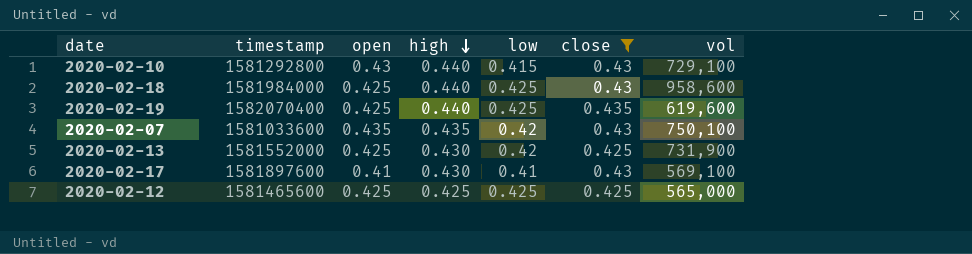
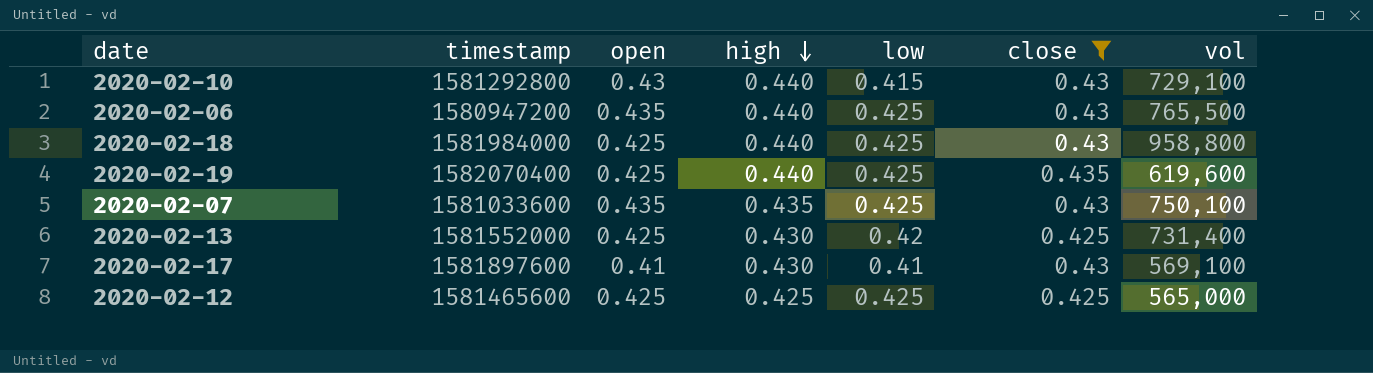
row 2020-02-06: none -> 1580947200 | 0.435 | 0.440 | 0.425 | 0.43 | 765,500
2020-02-18 | vol: 958,600 -> 958,800
2020-02-07 | low: 0.42 -> 0.425
2020-02-13 | vol: 731,900 -> 731,400

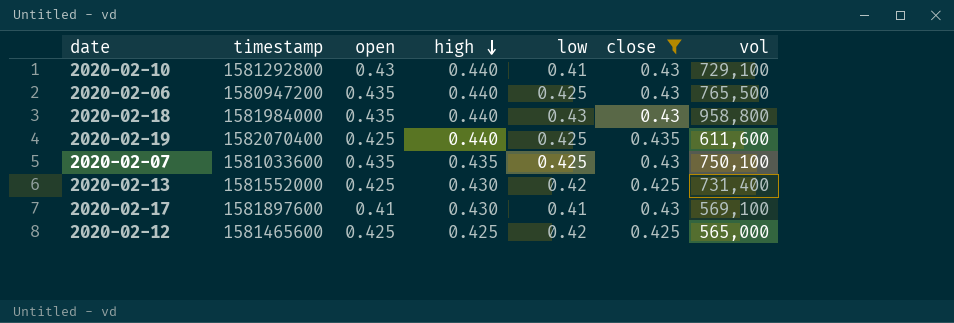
2020-02-10 | low: 0.415 -> 0.41
2020-02-18 | open: 0.425 -> 0.435
2020-02-18 | low: 0.425 -> 0.43
2020-02-19 | vol: 619,600 -> 611,600
2020-02-12 | low: 0.425 -> 0.42

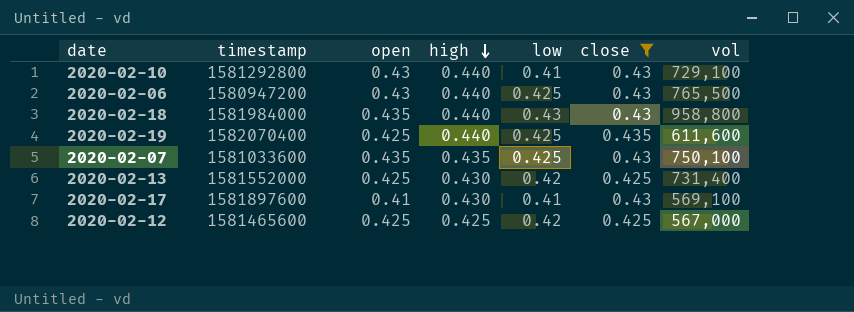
2020-02-06 | open: 0.435 -> 0.43
2020-02-12 | vol: 565,000 -> 567,000

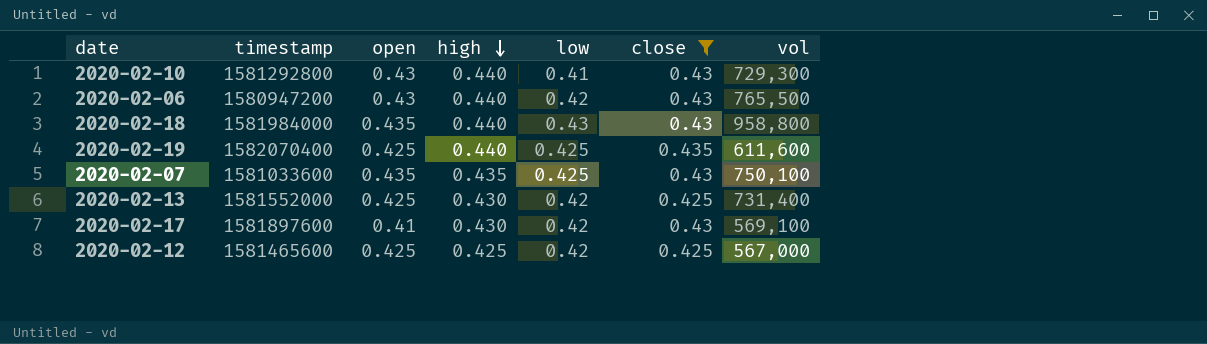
2020-02-10 | vol: 729,100 -> 729,300
2020-02-06 | low: 0.425 -> 0.42
2020-02-17 | low: 0.41 -> 0.42

